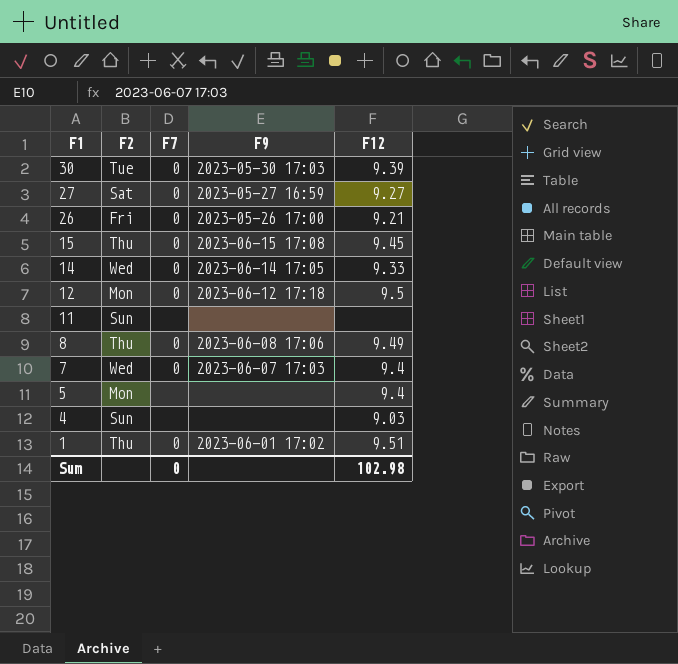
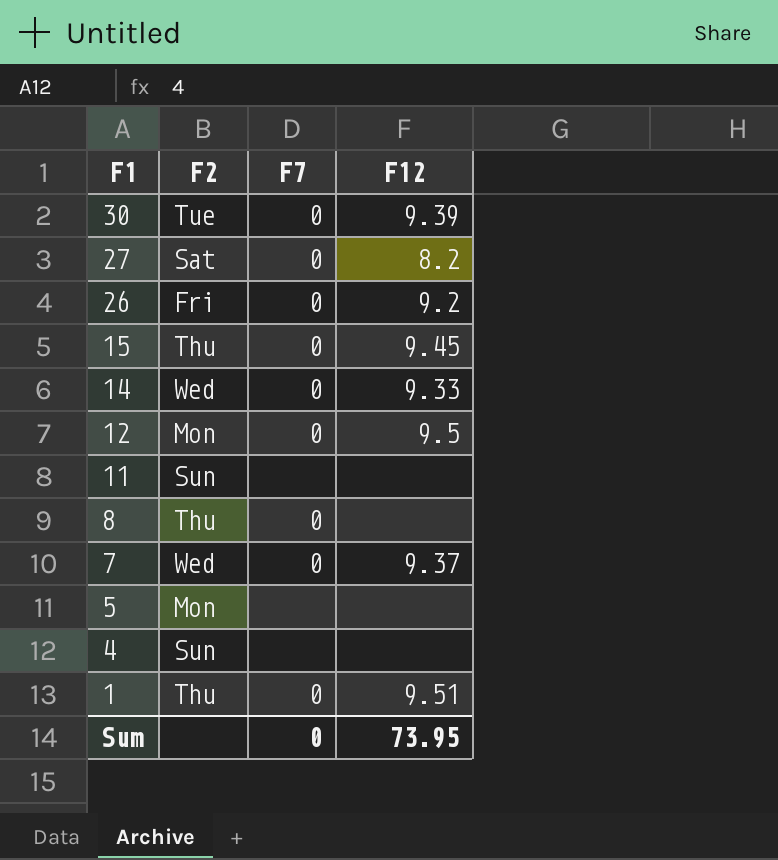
column F9 | position: 4 -> none
27 | F12: 9.27 -> 8.2
26 | F12: 9.21 -> 9.2
8 | F12: 9.49 -> none
7 | F12: 9.4 -> 9.37
5 | F12: 9.4 -> none
4 | F12: 9.03 -> none
Sum | F12: 102.98 -> 73.95

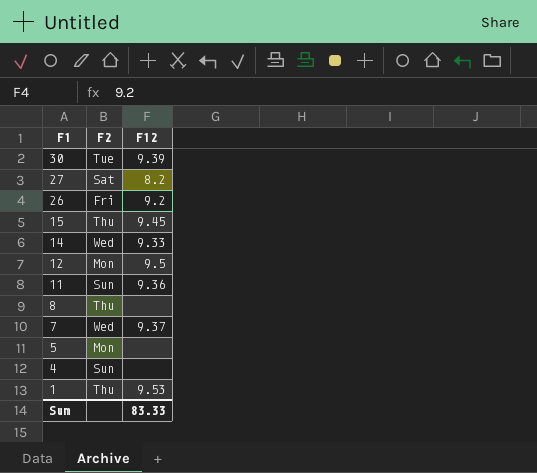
column F7 | position: 3 -> none
11 | F12: none -> 9.36
1 | F12: 9.51 -> 9.53
Sum | F12: 73.95 -> 83.33

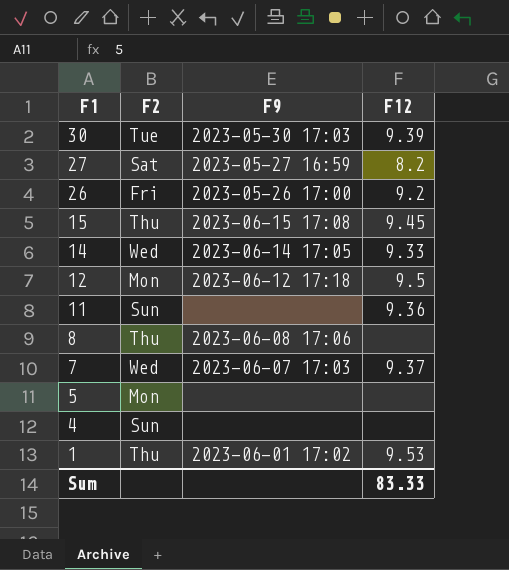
column F9 | position: none -> 3

